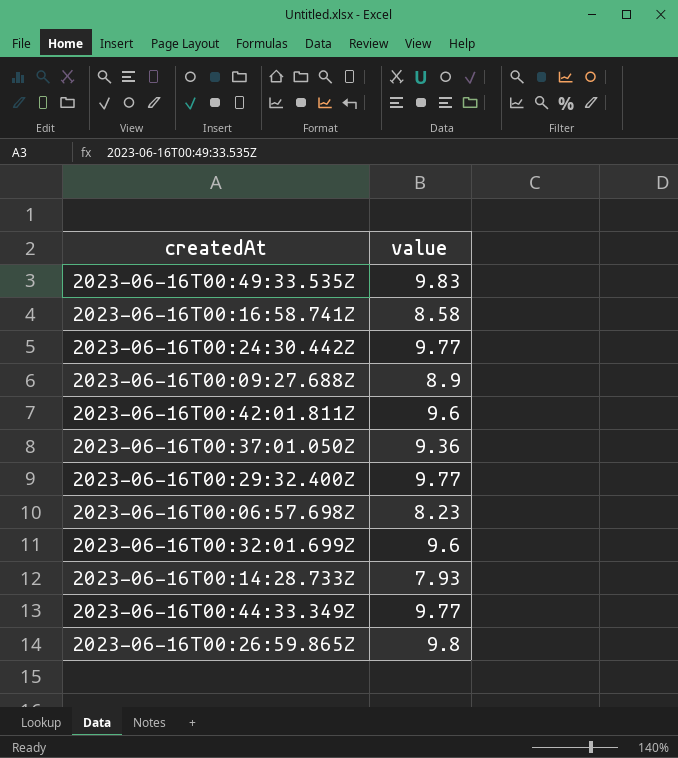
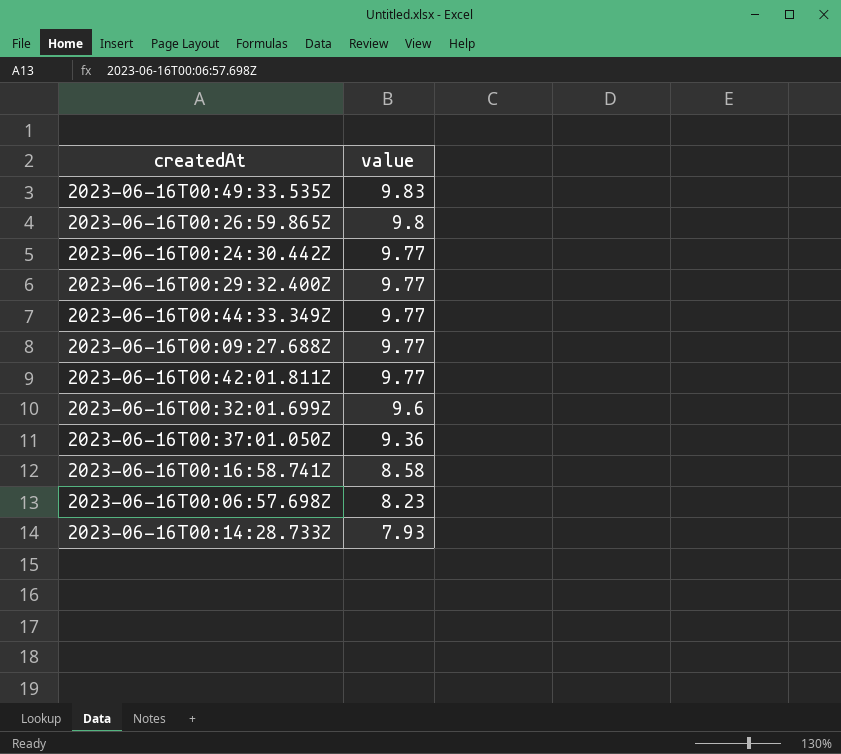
row order: none -> value descending
2023-06-16T00:09:27.688Z | value: 8.9 -> 9.77
2023-06-16T00:42:01.811Z | value: 9.6 -> 9.77

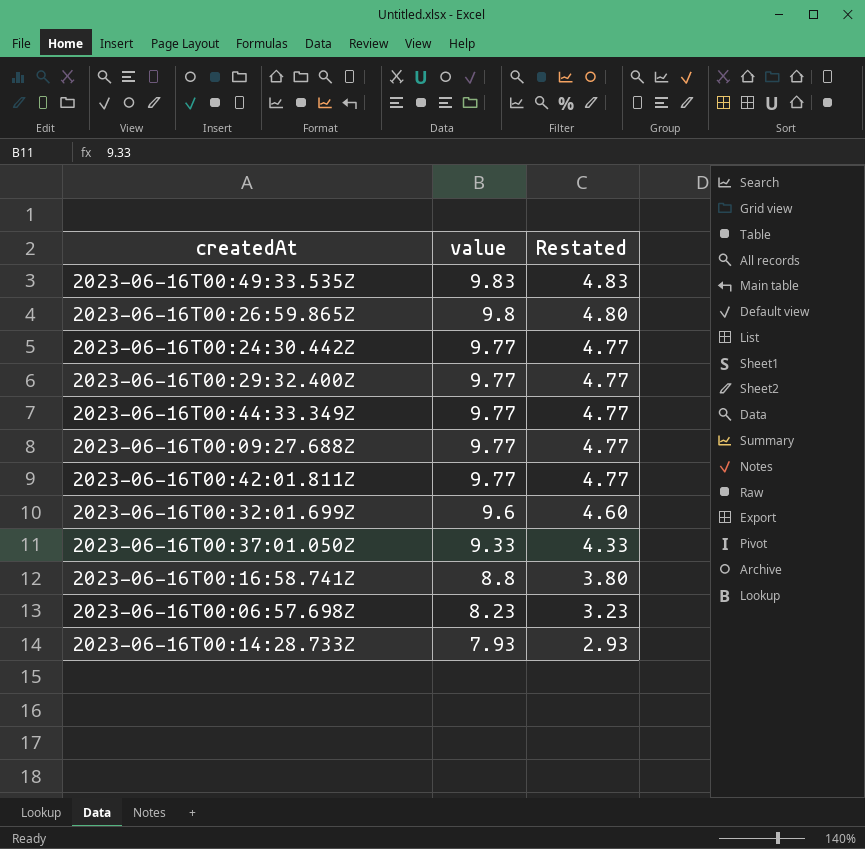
column Restated | formula: none -> [value] - 5
2023-06-16T00:37:01.050Z | value: 9.36 -> 9.33
2023-06-16T00:16:58.741Z | value: 8.58 -> 8.8

